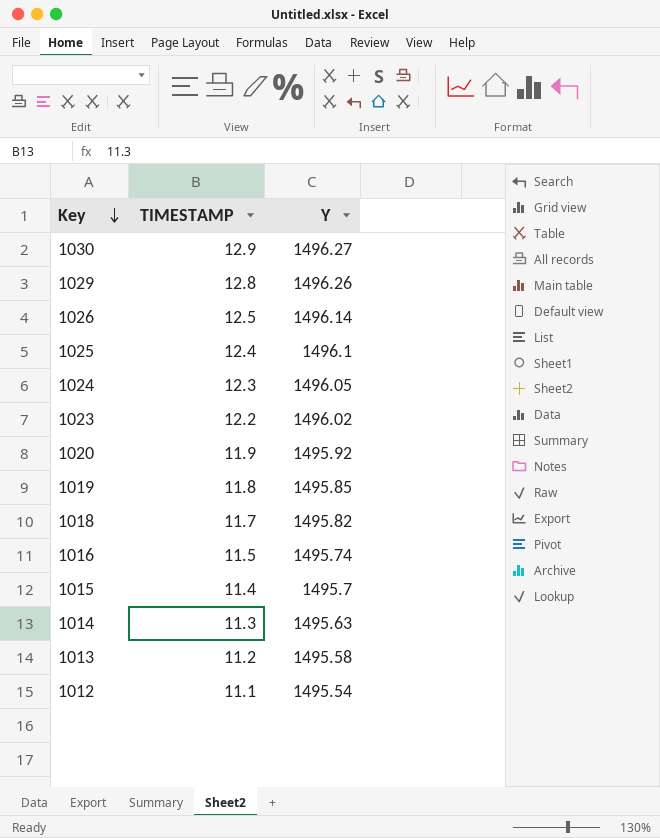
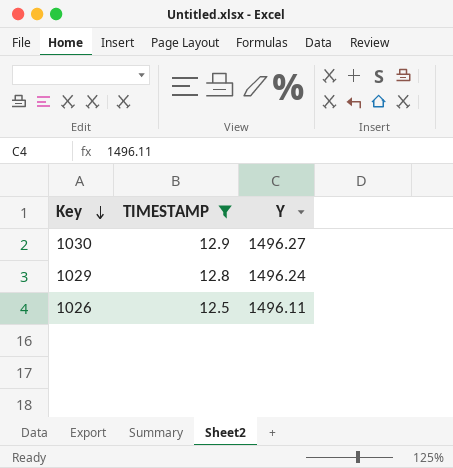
filter: none -> TIMESTAMP >= 12.5
1029 | Y: 1496.26 -> 1496.24
1026 | Y: 1496.14 -> 1496.11

